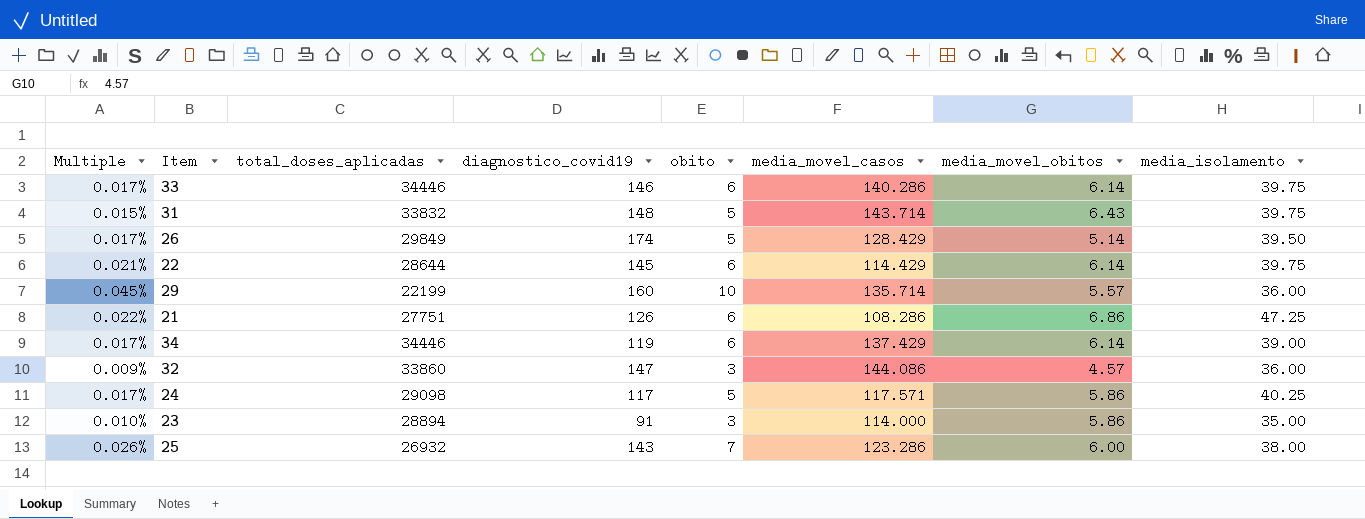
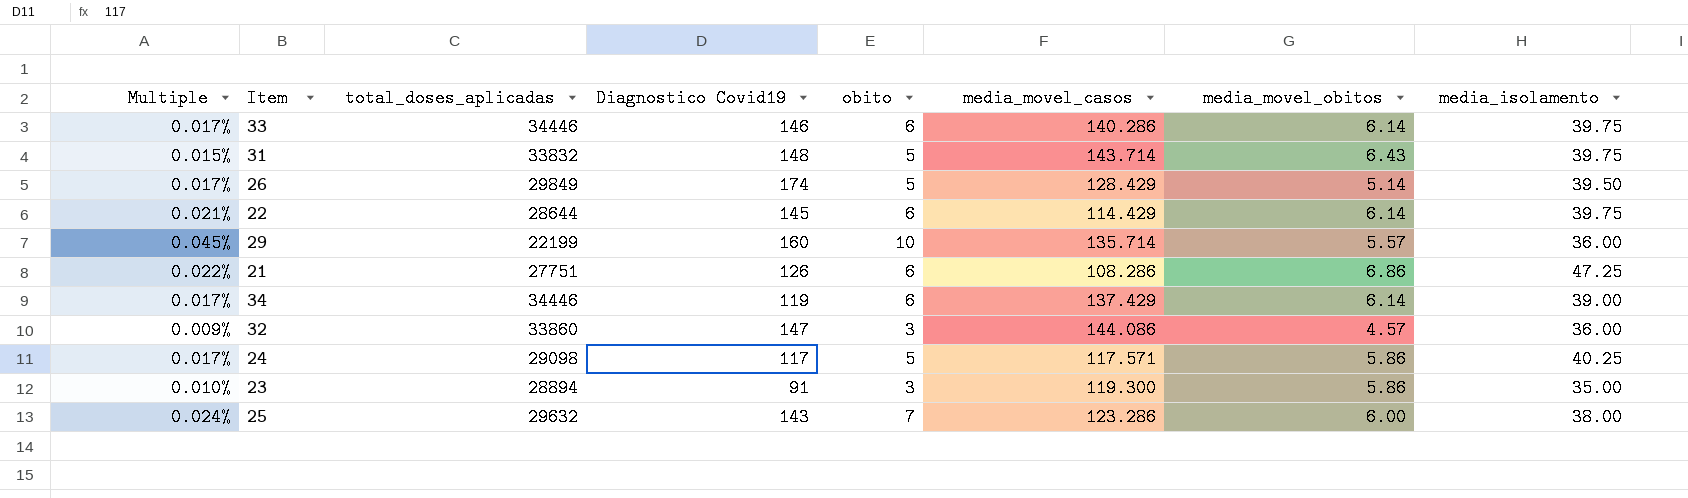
column name: diagnostico_covid19 -> Diagnostico Covid19
23 | media_movel_casos: 114.000 -> 119.300
25 | Multiple: 0.026% -> 0.024%
25 | total_doses_aplicadas: 26932 -> 29632

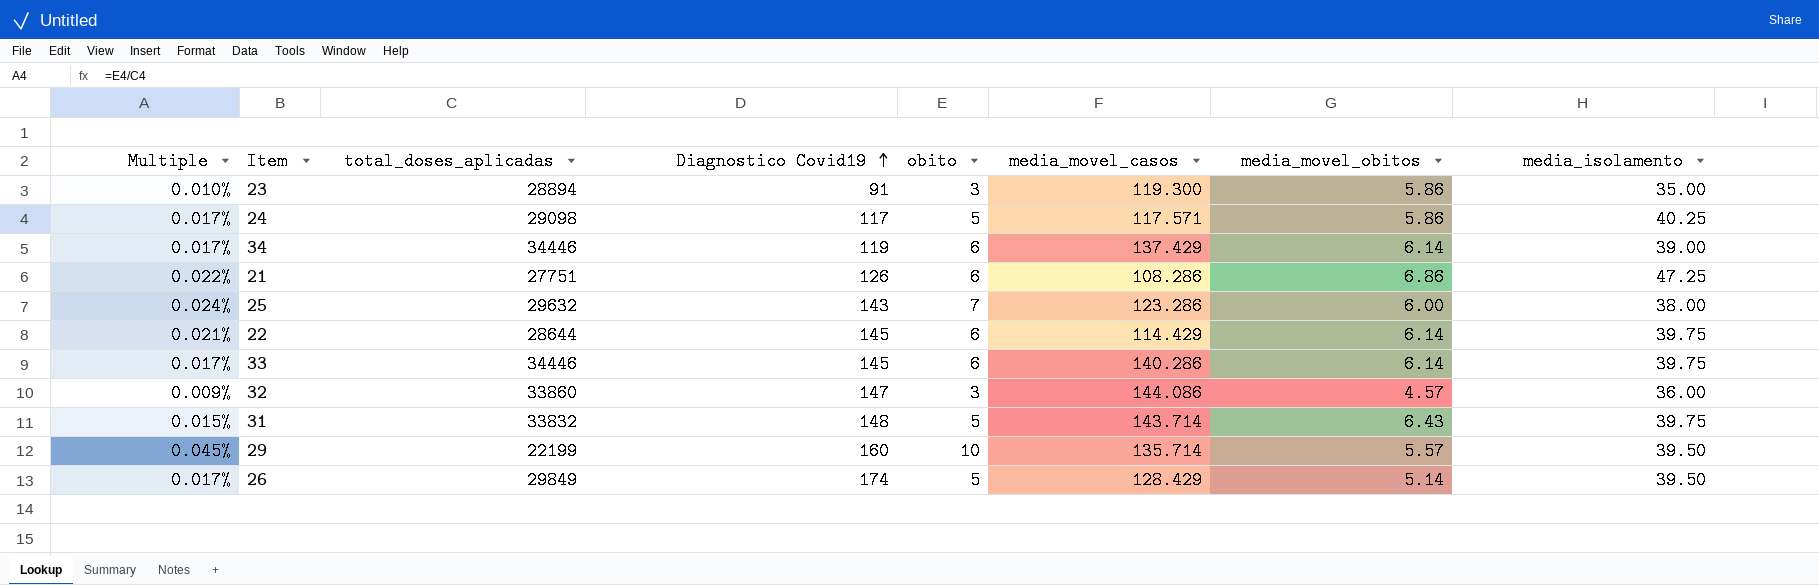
row order: none -> Diagnostico Covid19 ascending
33 | Diagnostico Covid19: 146 -> 145
29 | media_isolamento: 36.00 -> 39.50

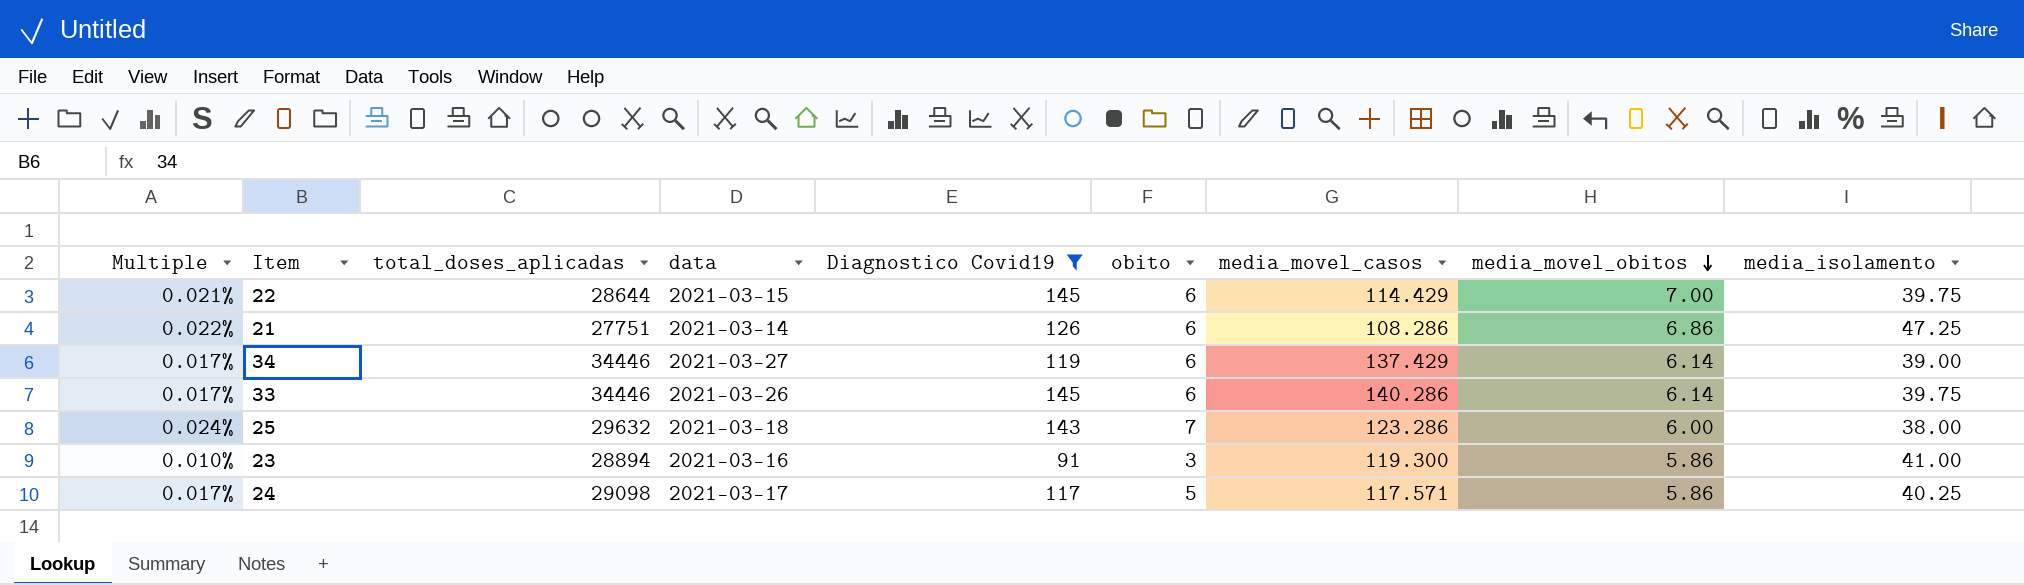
filter: none -> Diagnostico Covid19 <= 145
row order: Diagnostico Covid19 ascending -> media_movel_obitos descending
column data | position: none -> 4
22 | media_movel_obitos: 6.14 -> 7.00
23 | media_isolamento: 35.00 -> 41.00

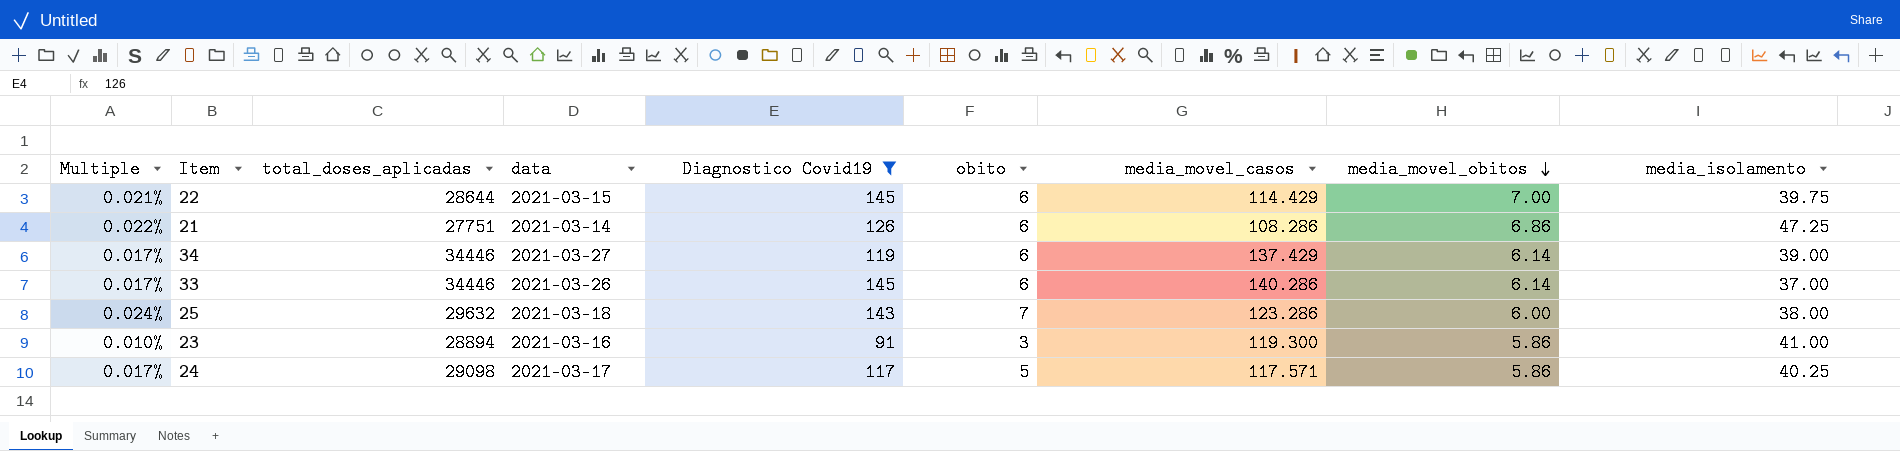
33 | media_isolamento: 39.75 -> 37.00

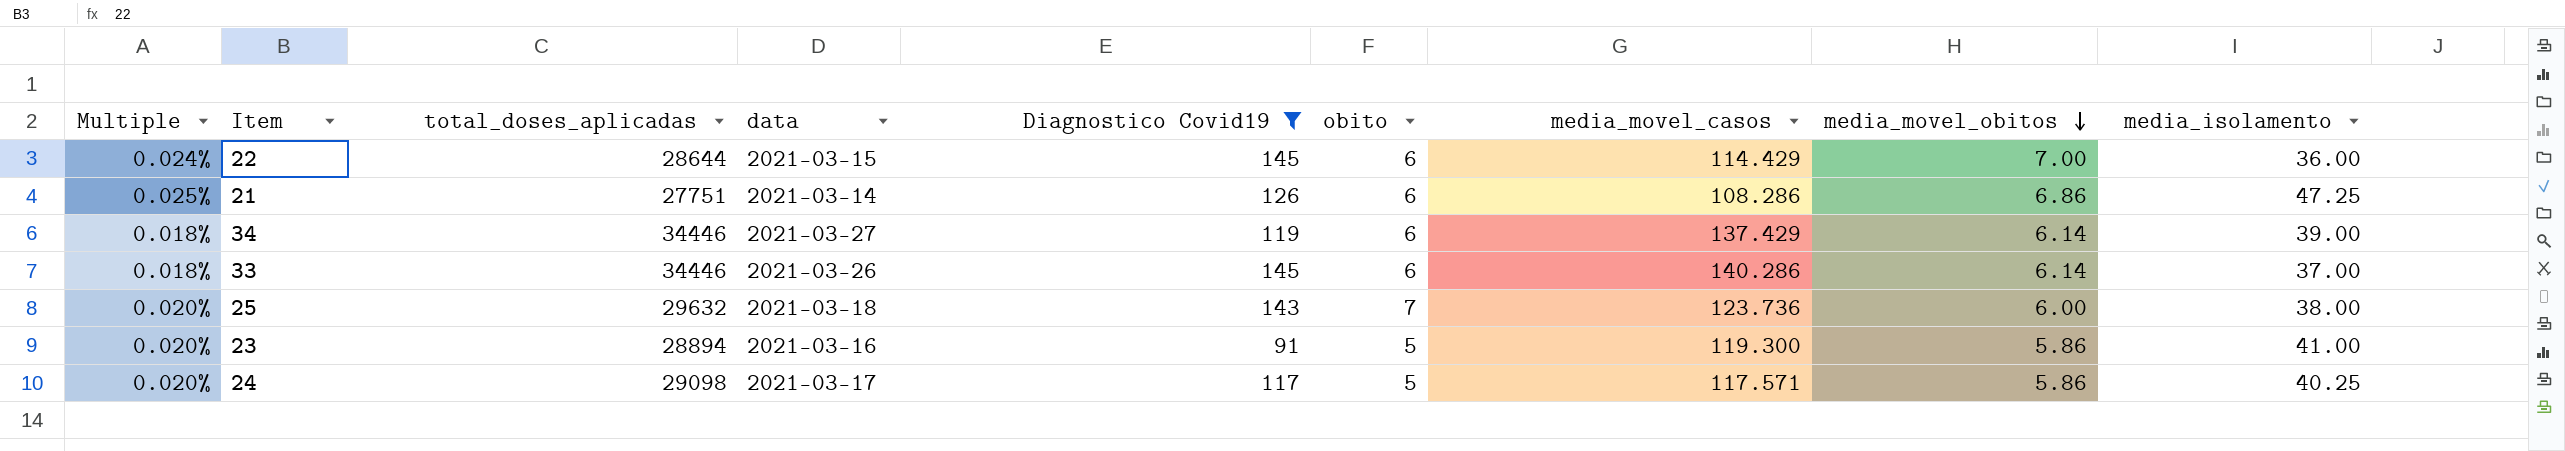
column Multiple | formula: [obito] / [total_doses_aplicadas] -> [media_movel_obitos] / [total_doses_aplicadas]
22 | media_isolamento: 39.75 -> 36.00
25 | media_movel_casos: 123.286 -> 123.736
23 | obito: 3 -> 5

